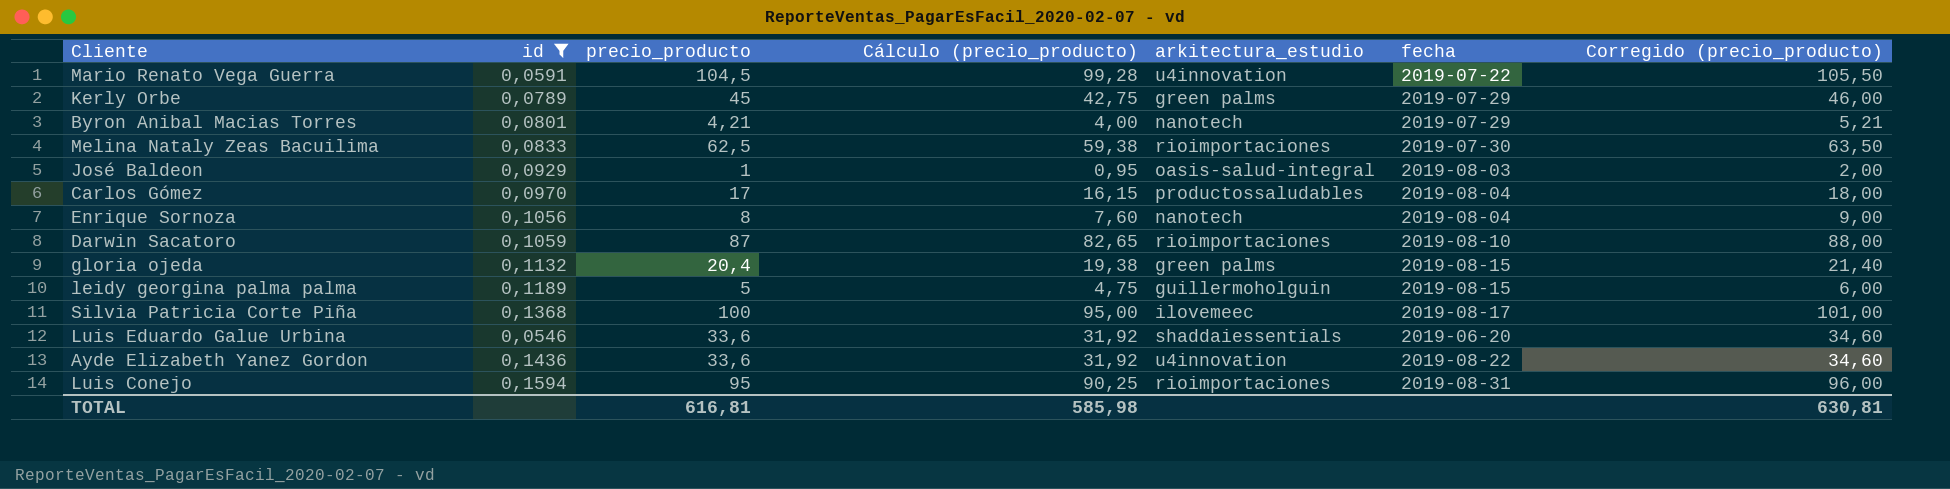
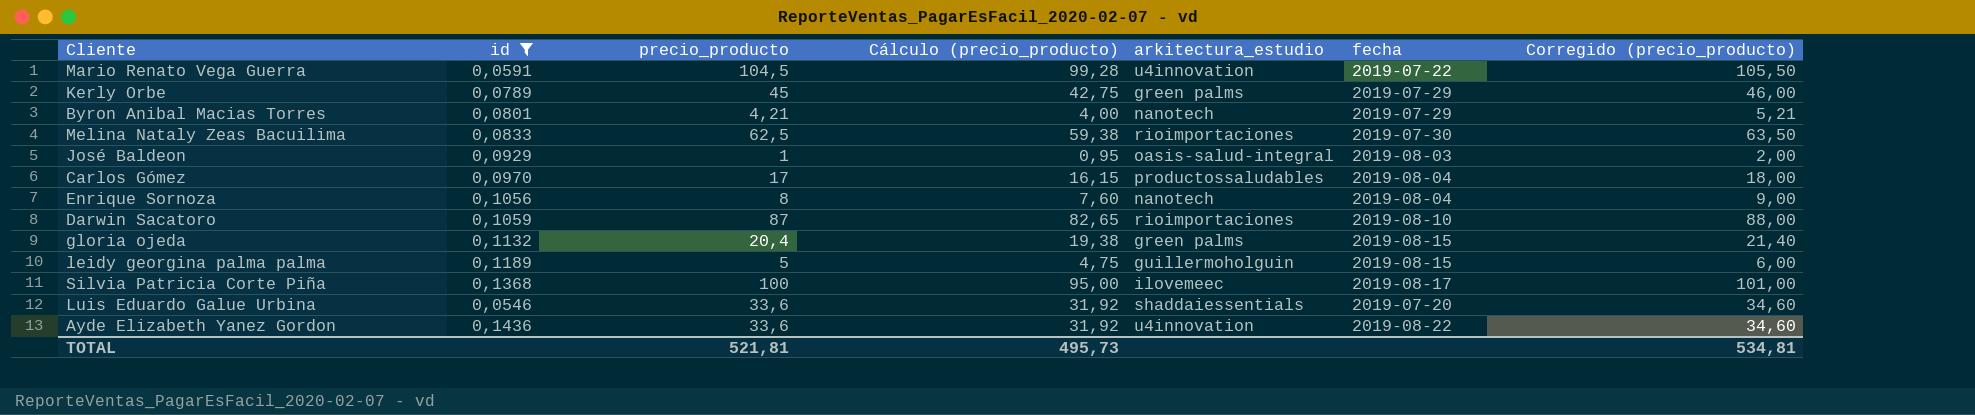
row Luis Conejo: 0,1594 | 95 | 90,25 | rioimportaciones | 2019-08-31 | 96,00 -> none
Luis Eduardo Galue Urbina | fecha: 2019-06-20 -> 2019-07-20
TOTAL | precio_producto: 616,81 -> 521,81
TOTAL | Cálculo (precio_producto): 585,98 -> 495,73
TOTAL | Corregido (precio_producto): 630,81 -> 534,81

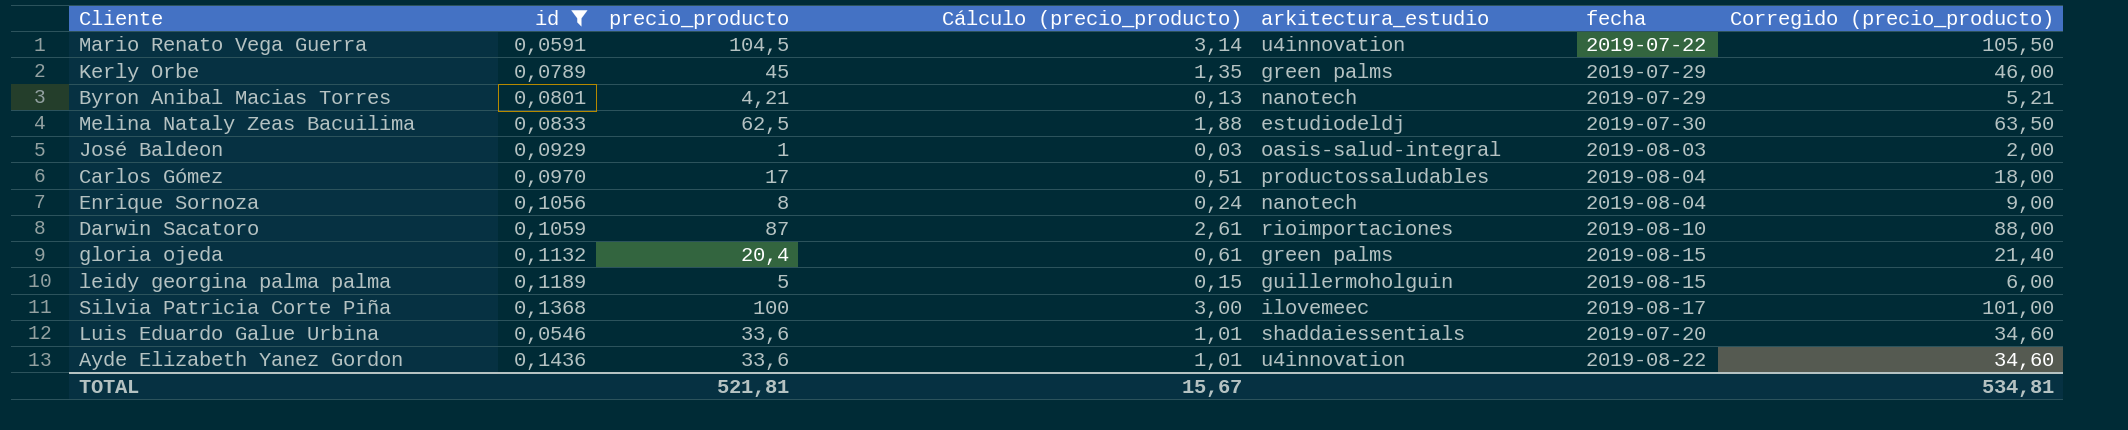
column Cálculo (precio_producto) | formula: [precio_producto] * 0,95 -> [precio_producto] * 0,03
Melina Nataly Zeas Bacuilima | arkitectura_estudio: rioimportaciones -> estudiodeldj
TOTAL | Cálculo (precio_producto): 495,73 -> 15,67

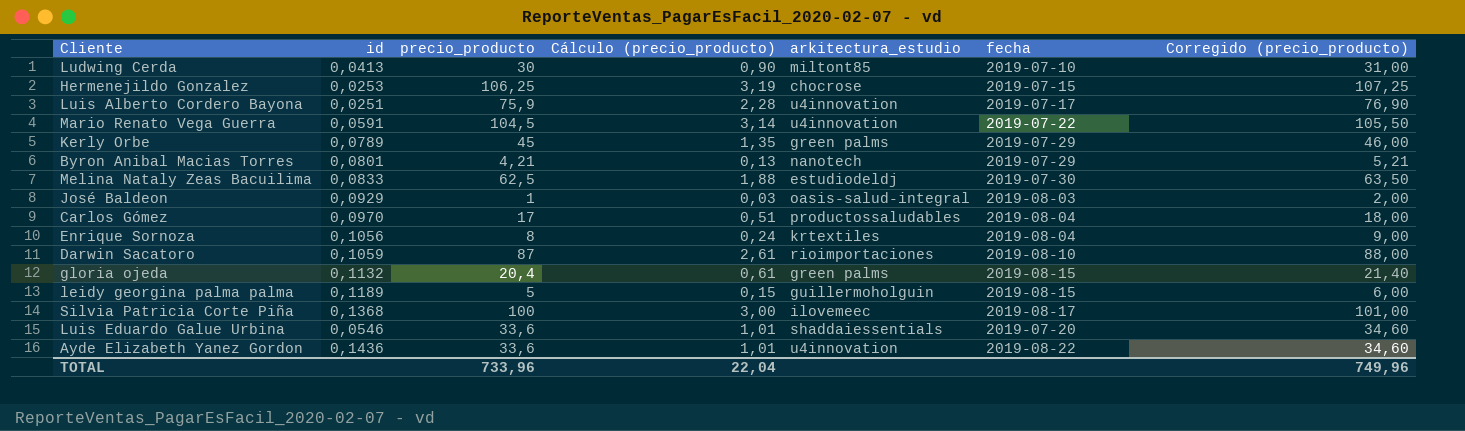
filter: id >= 0,0546 -> none
Enrique Sornoza | arkitectura_estudio: nanotech -> krtextiles
TOTAL | precio_producto: 521,81 -> 733,96
TOTAL | Cálculo (precio_producto): 15,67 -> 22,04
TOTAL | Corregido (precio_producto): 534,81 -> 749,96

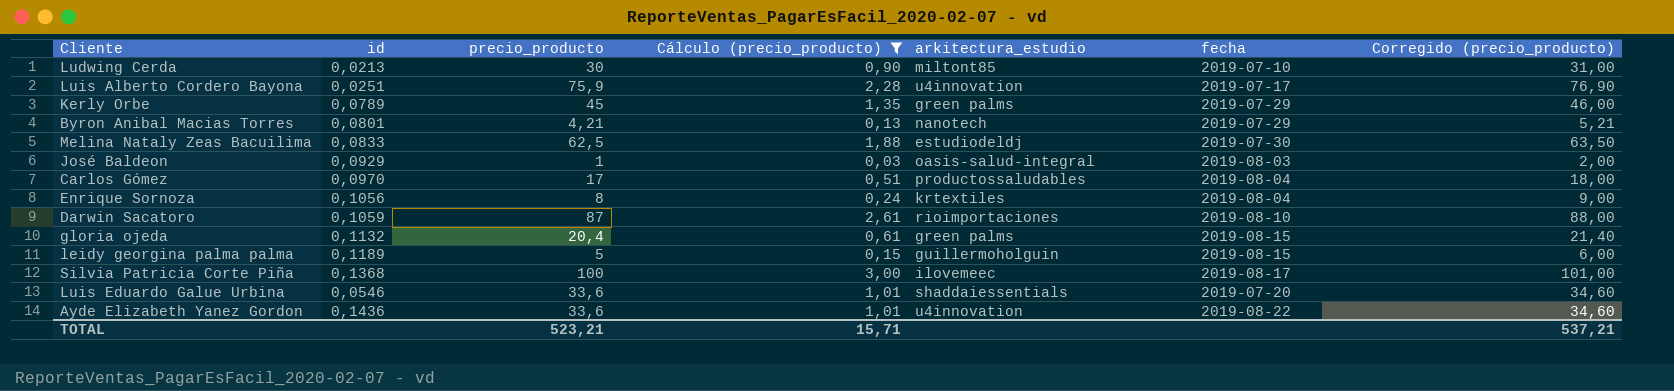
filter: none -> Cálculo (precio_producto) <= 3,00
Ludwing Cerda | id: 0,0413 -> 0,0213
TOTAL | precio_producto: 733,96 -> 523,21
TOTAL | Cálculo (precio_producto): 22,04 -> 15,71
TOTAL | Corregido (precio_producto): 749,96 -> 537,21

